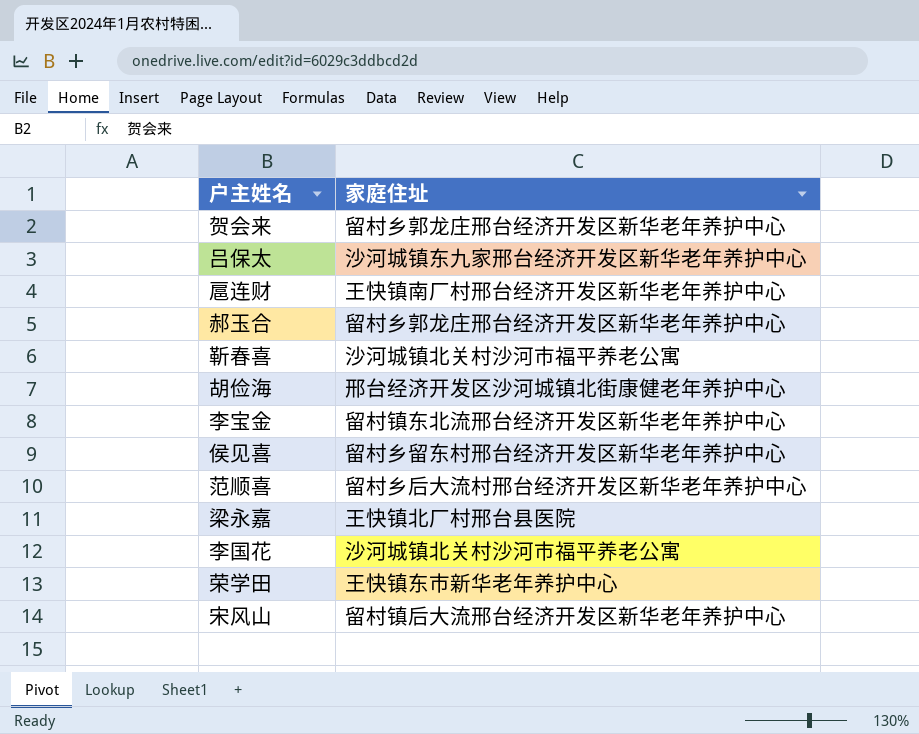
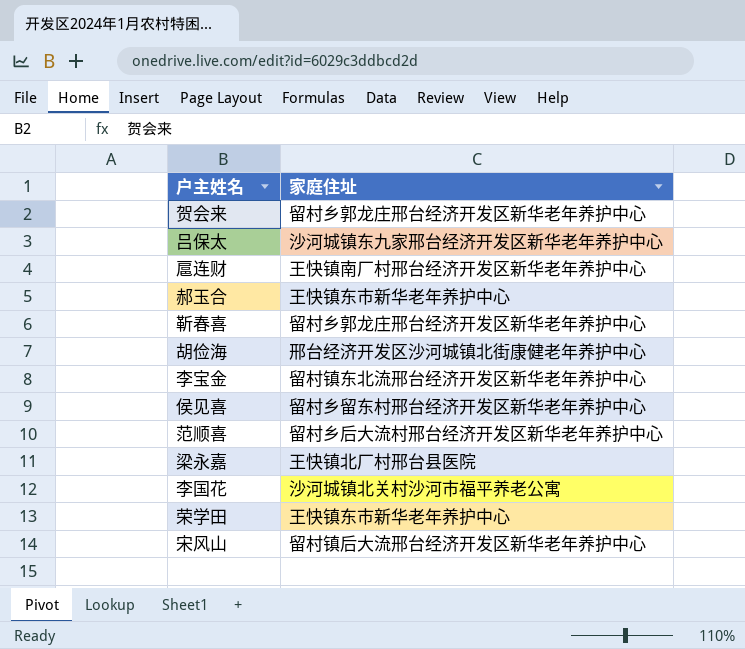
郝玉合 | 家庭住址: 留村乡郭龙庄邢台经济开发区新华老年养护中心 -> 王快镇东市新华老年养护中心
靳春喜 | 家庭住址: 沙河城镇北关村沙河市福平养老公寓 -> 留村乡郭龙庄邢台经济开发区新华老年养护中心

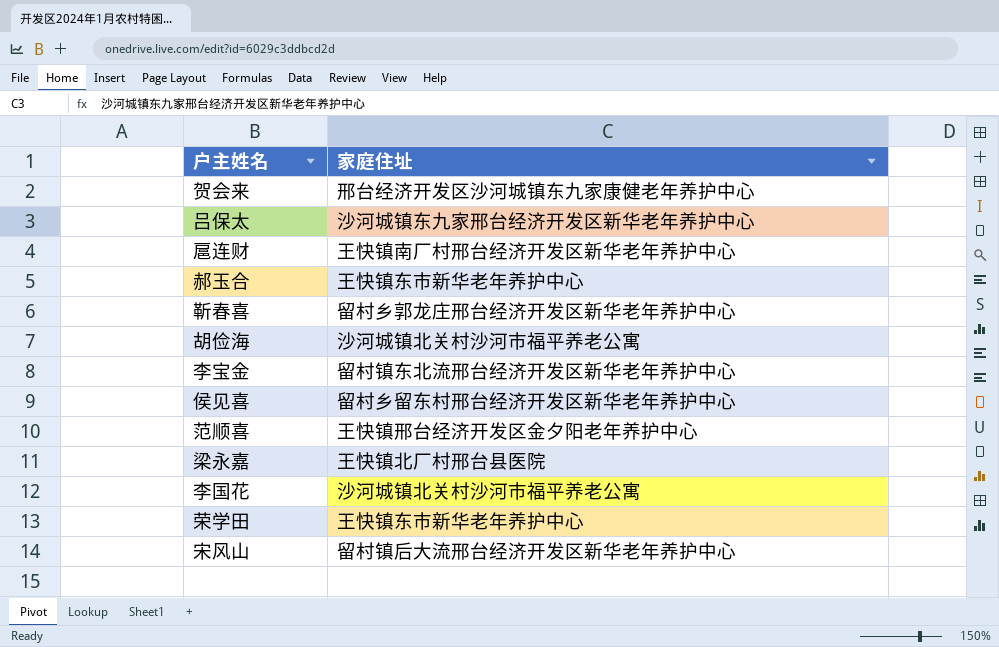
贺会来 | 家庭住址: 留村乡郭龙庄邢台经济开发区新华老年养护中心 -> 邢台经济开发区沙河城镇东九家康健老年养护中心
胡俭海 | 家庭住址: 邢台经济开发区沙河城镇北街康健老年养护中心 -> 沙河城镇北关村沙河市福平养老公寓
范顺喜 | 家庭住址: 留村乡后大流村邢台经济开发区新华老年养护中心 -> 王快镇邢台经济开发区金夕阳老年养护中心

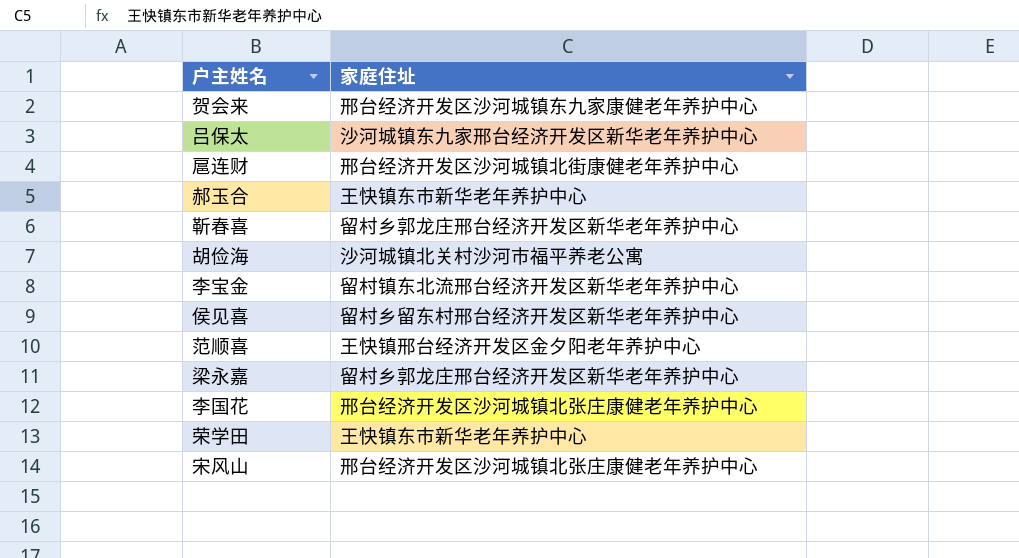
扈连财 | 家庭住址: 王快镇南厂村邢台经济开发区新华老年养护中心 -> 邢台经济开发区沙河城镇北街康健老年养护中心
梁永嘉 | 家庭住址: 王快镇北厂村邢台县医院 -> 留村乡郭龙庄邢台经济开发区新华老年养护中心
李国花 | 家庭住址: 沙河城镇北关村沙河市福平养老公寓 -> 邢台经济开发区沙河城镇北张庄康健老年养护中心
宋风山 | 家庭住址: 留村镇后大流邢台经济开发区新华老年养护中心 -> 邢台经济开发区沙河城镇北张庄康健老年养护中心

